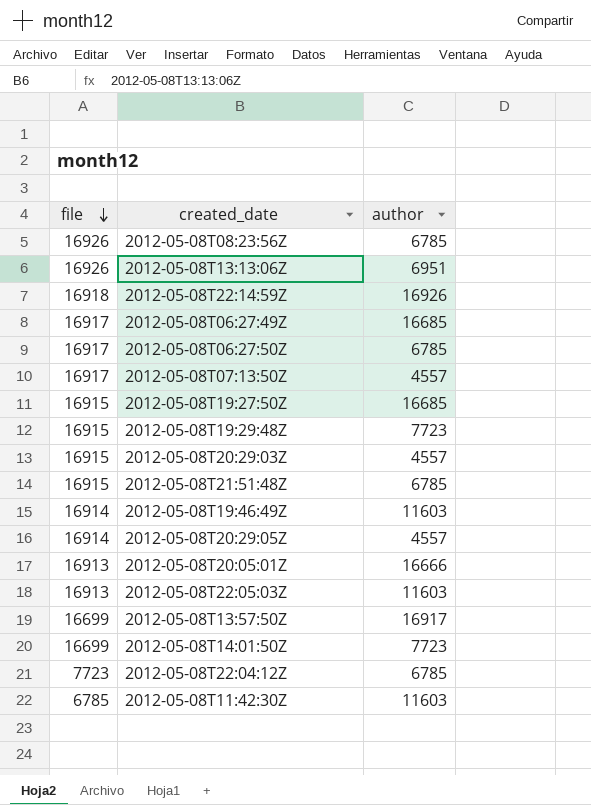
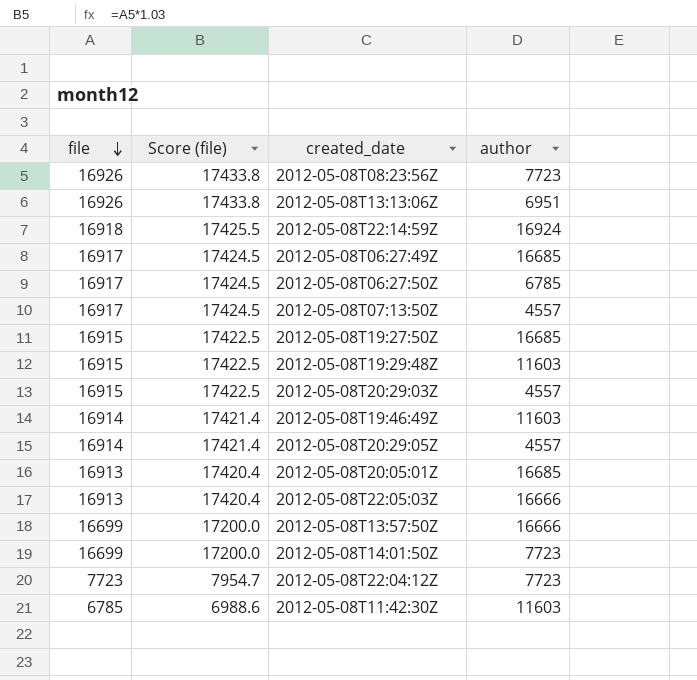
column Score (file) | formula: none -> [file] * 1.03
row 2012-05-08T21:51:48Z: 16915 | 6785 -> none
2012-05-08T08:23:56Z | author: 6785 -> 7723
2012-05-08T22:14:59Z | author: 16926 -> 16924
2012-05-08T19:29:48Z | author: 7723 -> 11603
2012-05-08T20:05:01Z | author: 16666 -> 16685
2012-05-08T22:05:03Z | author: 11603 -> 16666
2012-05-08T13:57:50Z | author: 16917 -> 16666
2012-05-08T22:04:12Z | author: 6785 -> 7723

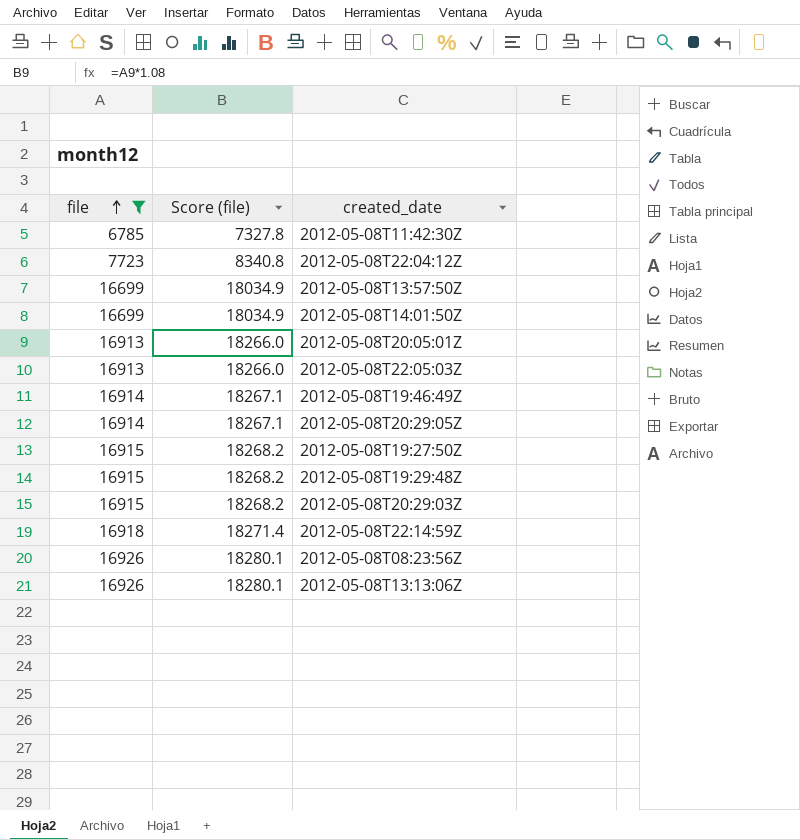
filter: none -> file != 16917
row order: file descending -> file ascending
column author | position: 4 -> none
column Score (file) | formula: [file] * 1.03 -> [file] * 1.08

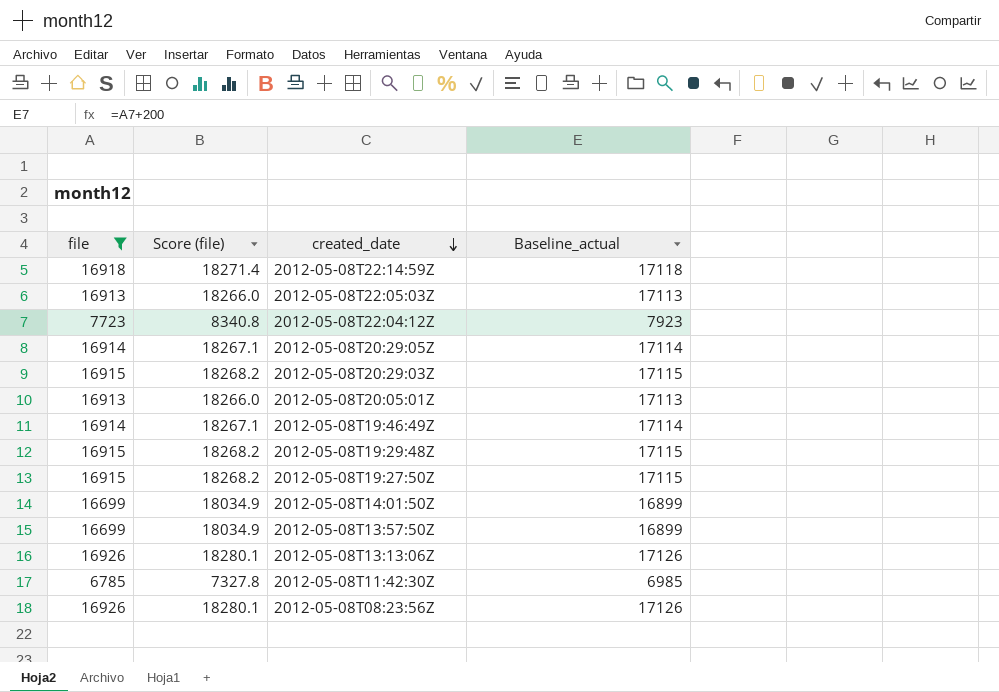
row order: file ascending -> created_date descending
column Baseline_actual | formula: none -> [file] + 200

